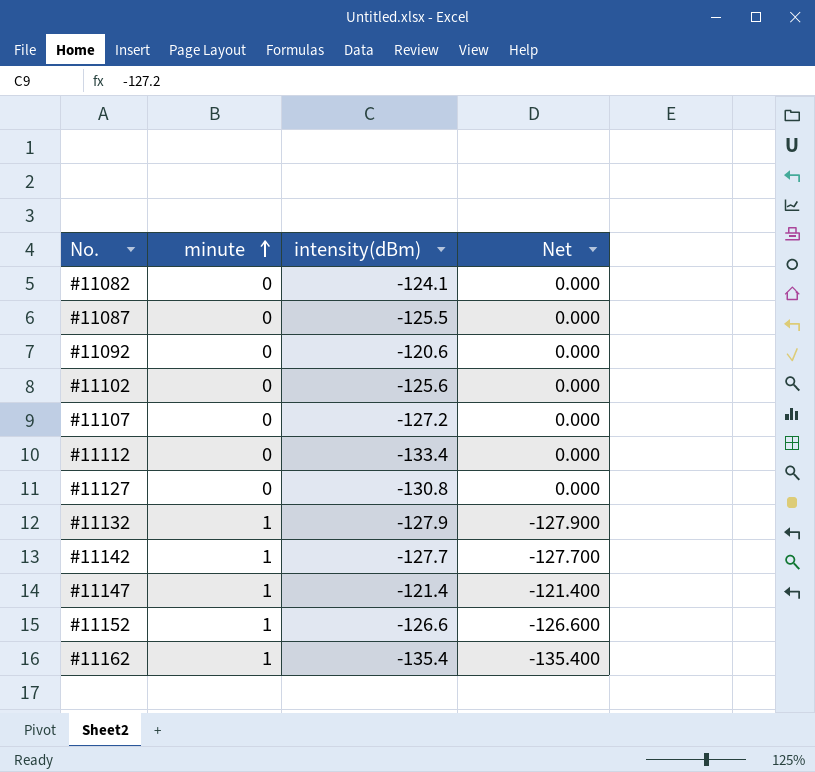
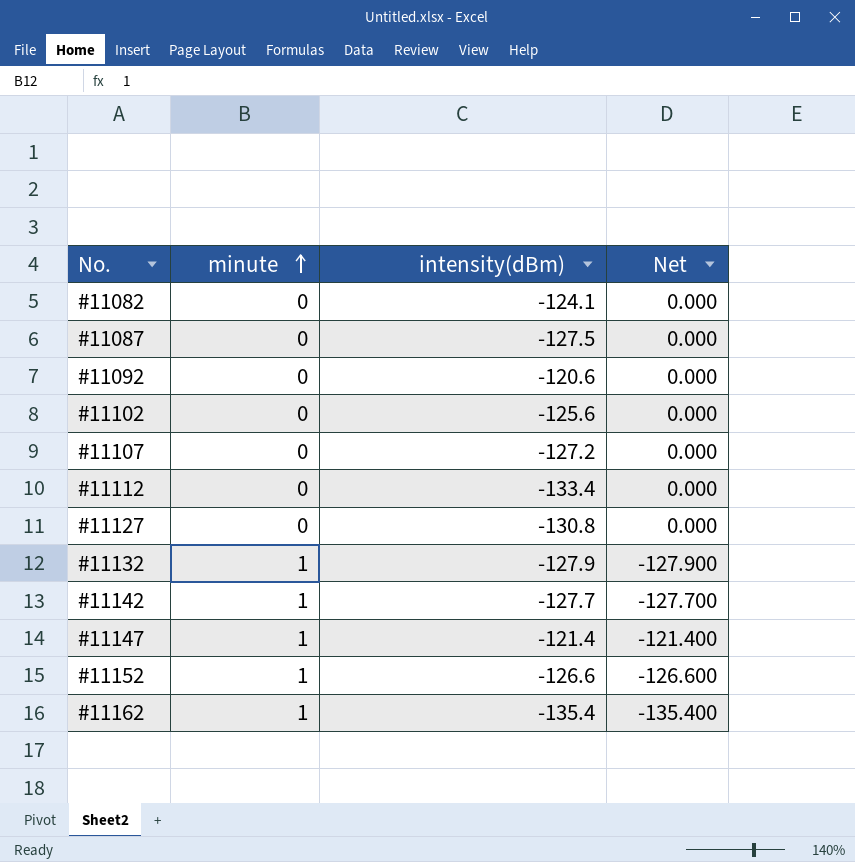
#11087 | intensity(dBm): -125.5 -> -127.5

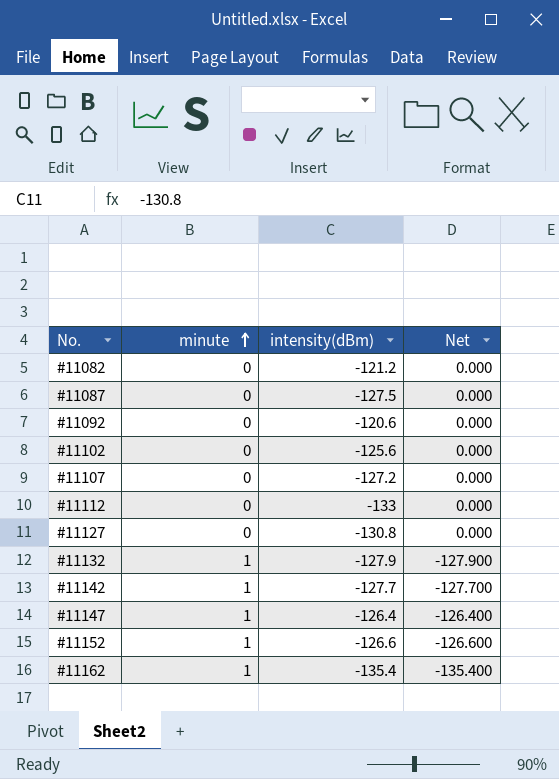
#11082 | intensity(dBm): -124.1 -> -121.2
#11112 | intensity(dBm): -133.4 -> -133
#11147 | intensity(dBm): -121.4 -> -126.4
#11147 | Net: -121.400 -> -126.400

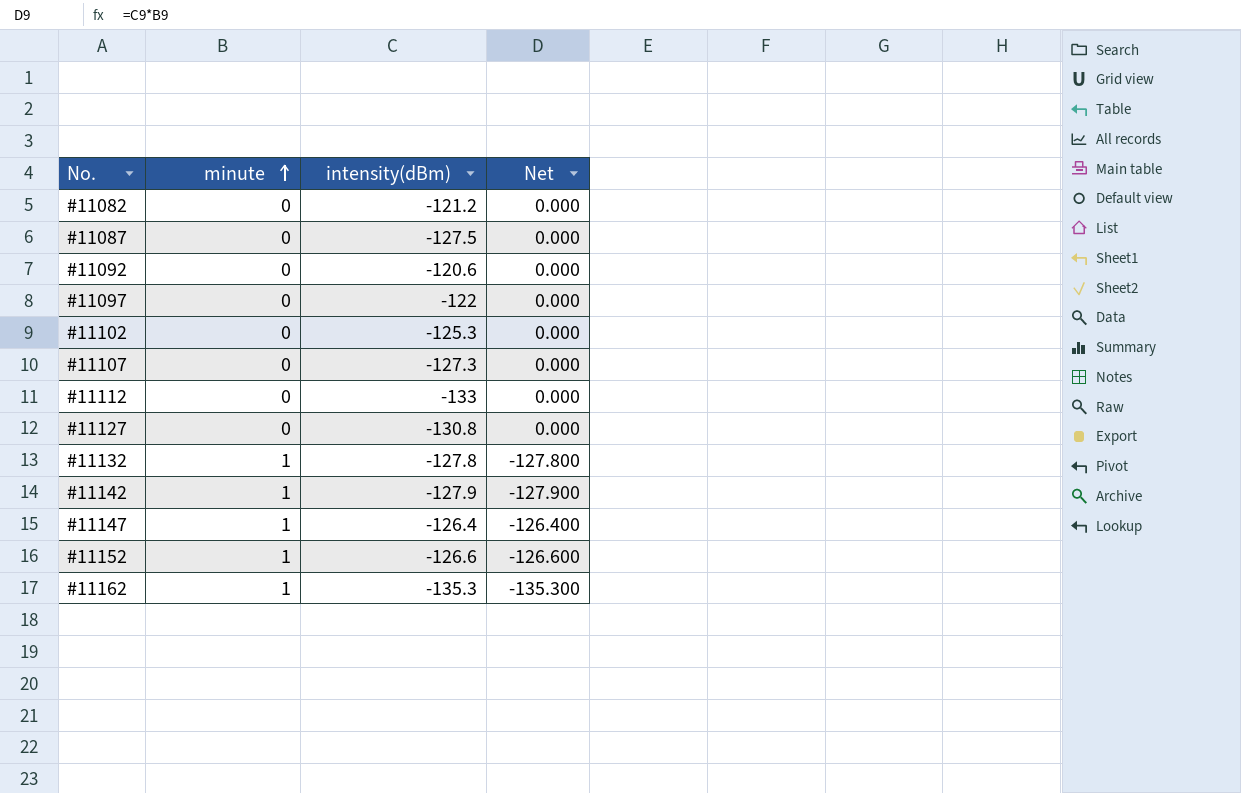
row #11097: none -> 0 | -122 | 0.000
#11102 | intensity(dBm): -125.6 -> -125.3
#11107 | intensity(dBm): -127.2 -> -127.3
#11132 | intensity(dBm): -127.9 -> -127.8
#11132 | Net: -127.900 -> -127.800
#11142 | intensity(dBm): -127.7 -> -127.9
#11142 | Net: -127.700 -> -127.900
#11162 | intensity(dBm): -135.4 -> -135.3
#11162 | Net: -135.400 -> -135.300

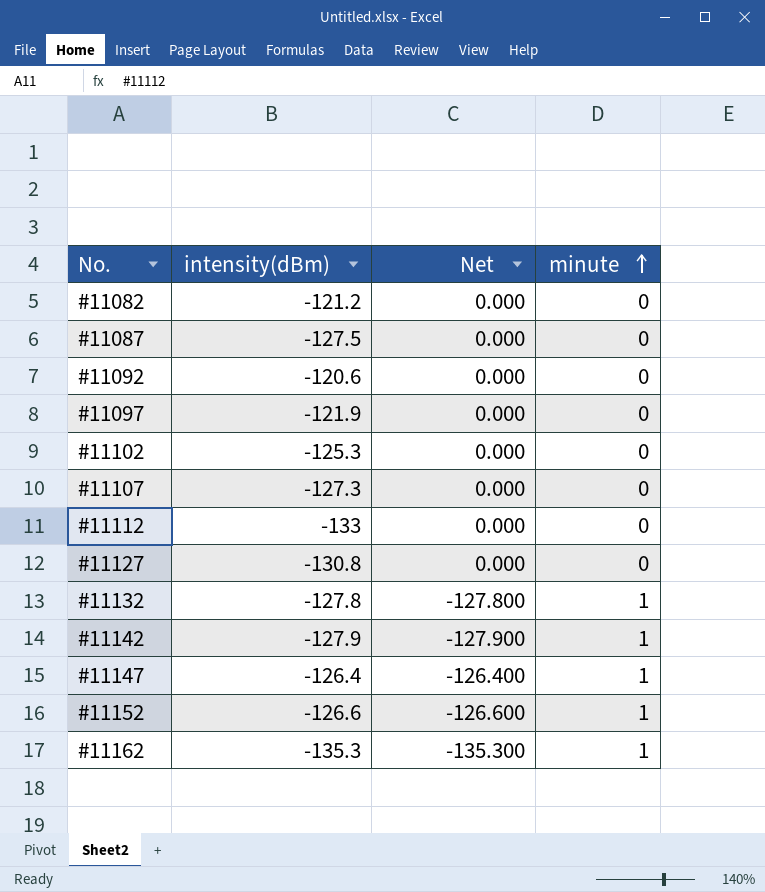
column minute | position: 2 -> 4
#11097 | intensity(dBm): -122 -> -121.9

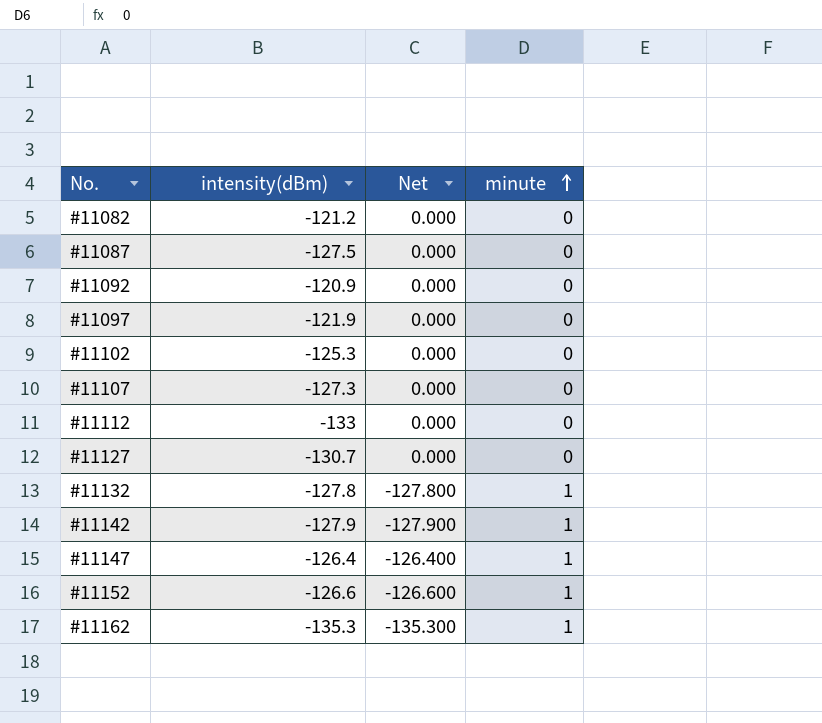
#11092 | intensity(dBm): -120.6 -> -120.9
#11127 | intensity(dBm): -130.8 -> -130.7

